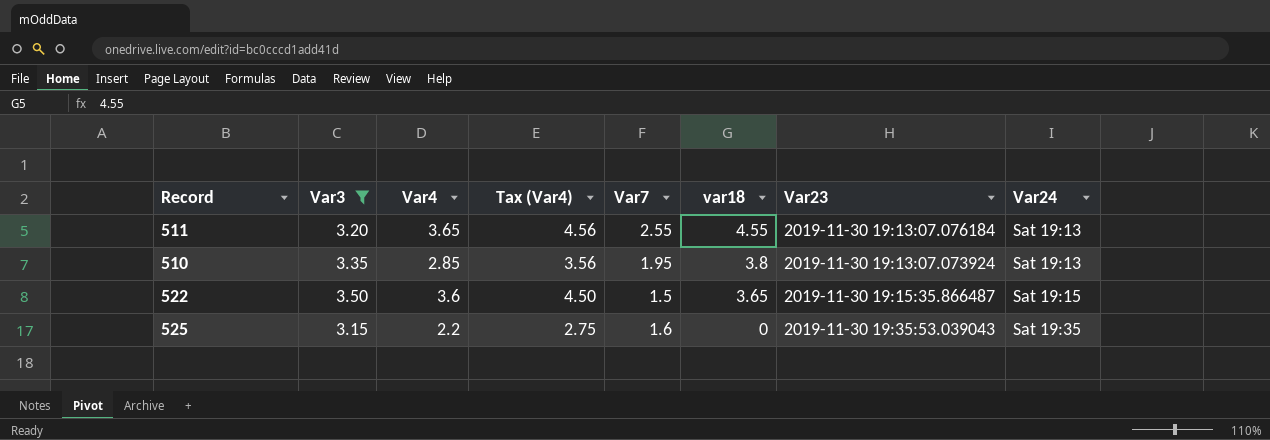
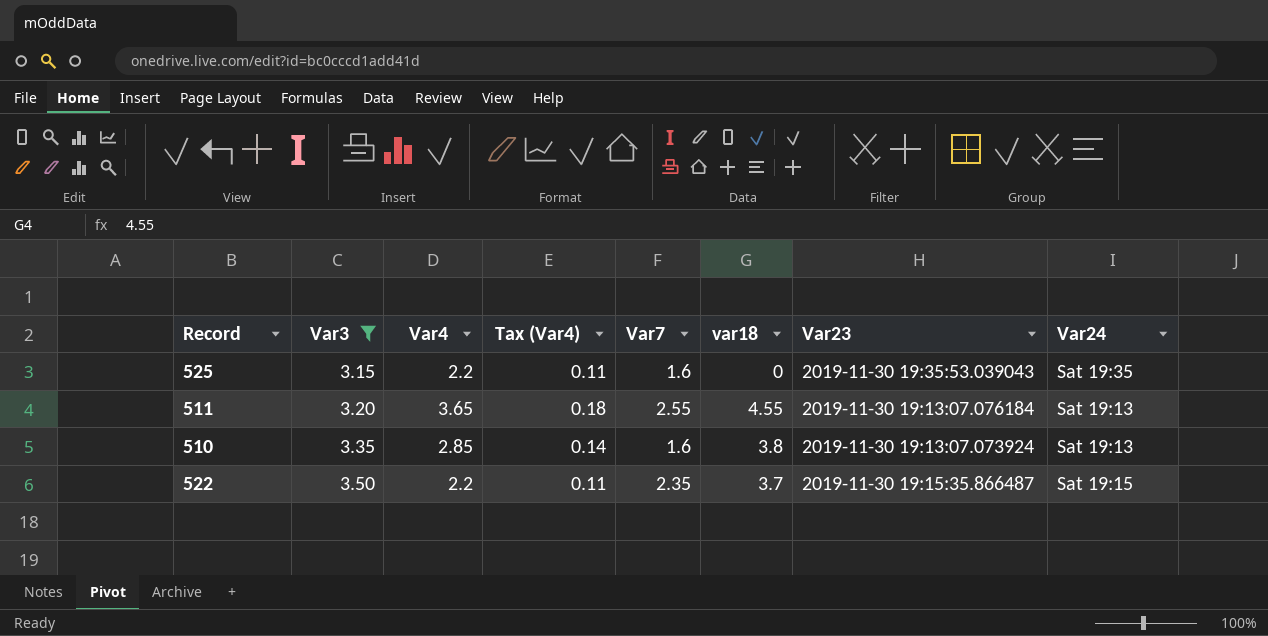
row order: var18 descending -> Var3 ascending
column Tax (Var4) | formula: [Var4] * 1.25 -> [Var4] * 0.05
510 | Var7: 1.95 -> 1.6
522 | Var4: 3.6 -> 2.2
522 | Var7: 1.5 -> 2.35
522 | var18: 3.65 -> 3.7

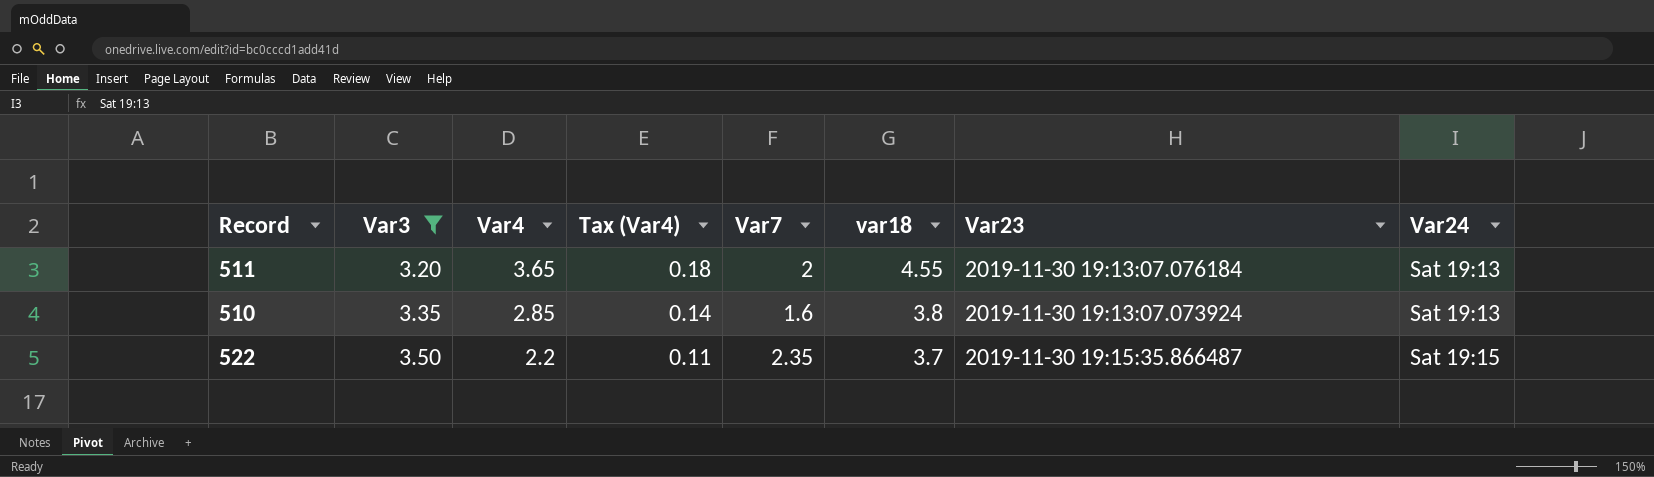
row 525: 3.15 | 2.2 | 0.11 | 1.6 | 0 | 2019-11-30 19:35:53.039043 | Sat 19:35 -> none
511 | Var7: 2.55 -> 2

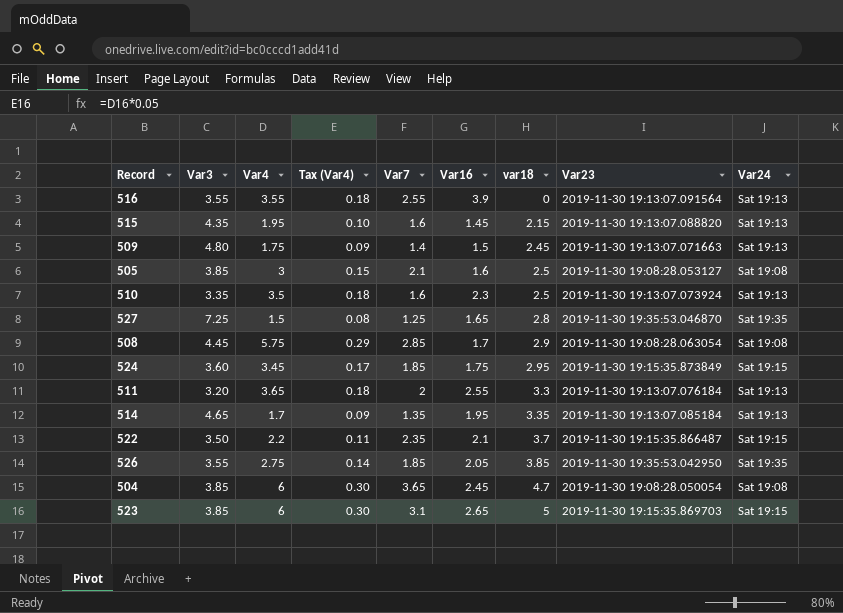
filter: Var3 <= 3.50 -> none
row order: Var3 ascending -> var18 ascending
column Var16 | position: none -> 6
510 | Var4: 2.85 -> 3.5
510 | Tax (Var4): 0.14 -> 0.18
510 | var18: 3.8 -> 2.5
511 | var18: 4.55 -> 3.3

